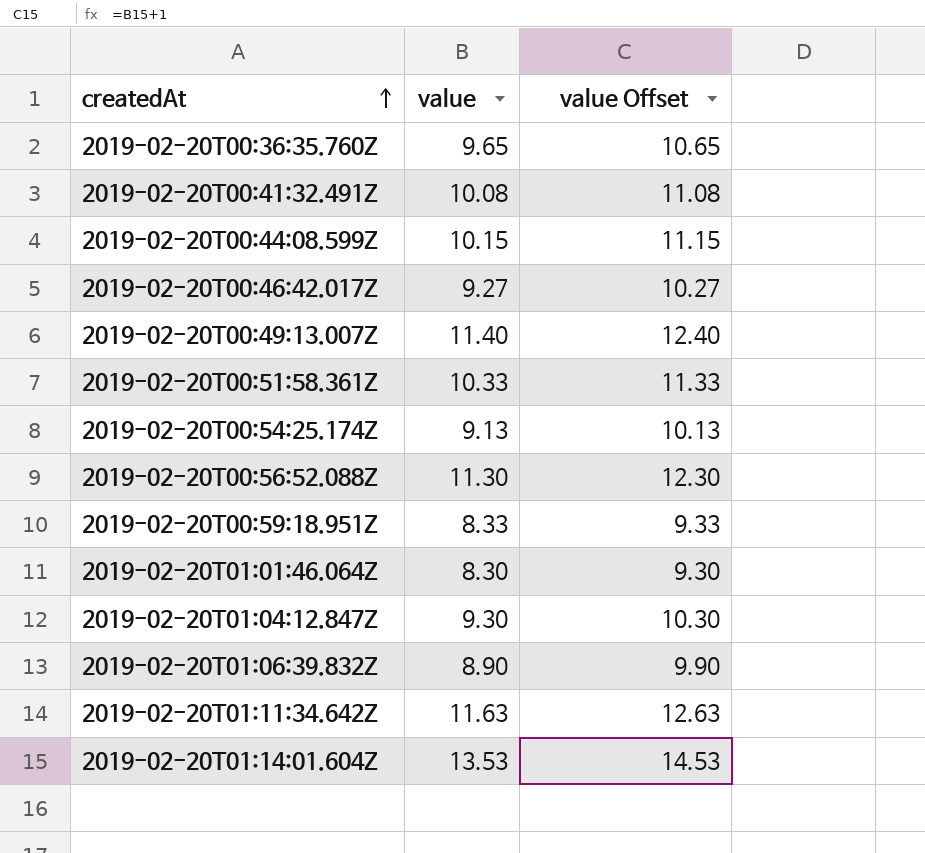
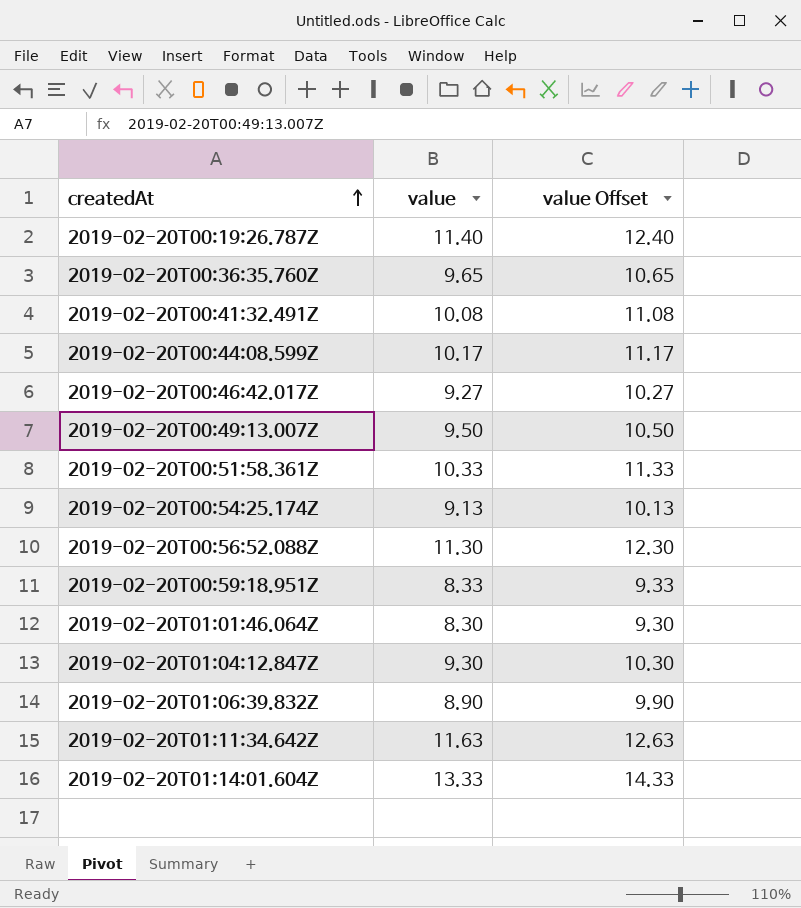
row 2019-02-20T00:19:26.787Z: none -> 11.40 | 12.40
2019-02-20T00:44:08.599Z | value: 10.15 -> 10.17
2019-02-20T00:44:08.599Z | value Offset: 11.15 -> 11.17
2019-02-20T00:49:13.007Z | value: 11.40 -> 9.50
2019-02-20T00:49:13.007Z | value Offset: 12.40 -> 10.50
2019-02-20T01:14:01.604Z | value: 13.53 -> 13.33
2019-02-20T01:14:01.604Z | value Offset: 14.53 -> 14.33

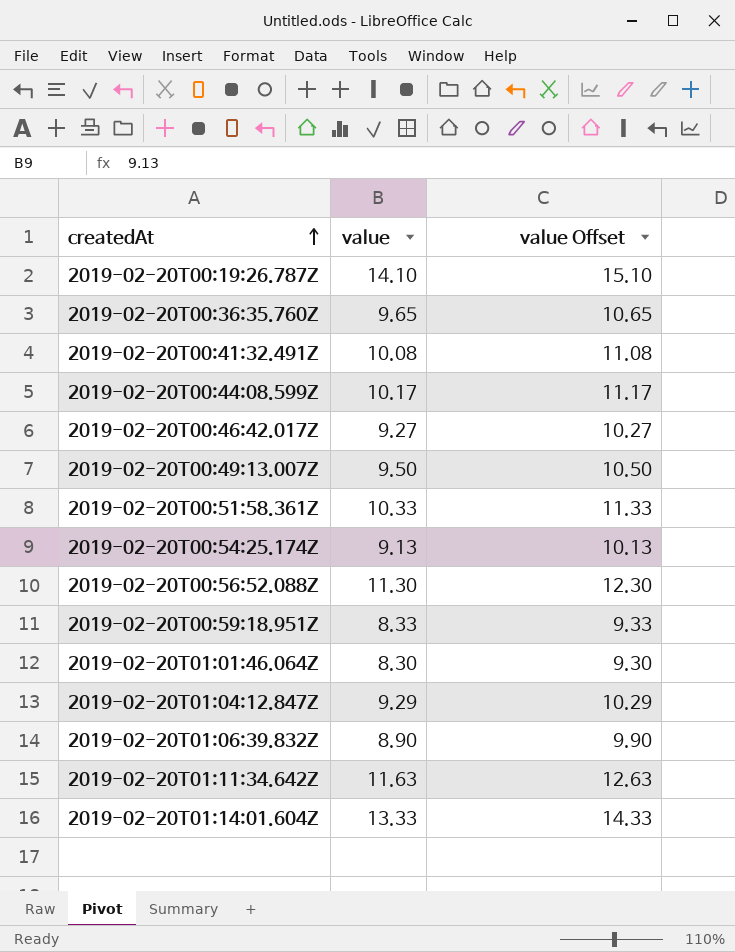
2019-02-20T00:19:26.787Z | value: 11.40 -> 14.10
2019-02-20T00:19:26.787Z | value Offset: 12.40 -> 15.10
2019-02-20T01:04:12.847Z | value: 9.30 -> 9.29
2019-02-20T01:04:12.847Z | value Offset: 10.30 -> 10.29

